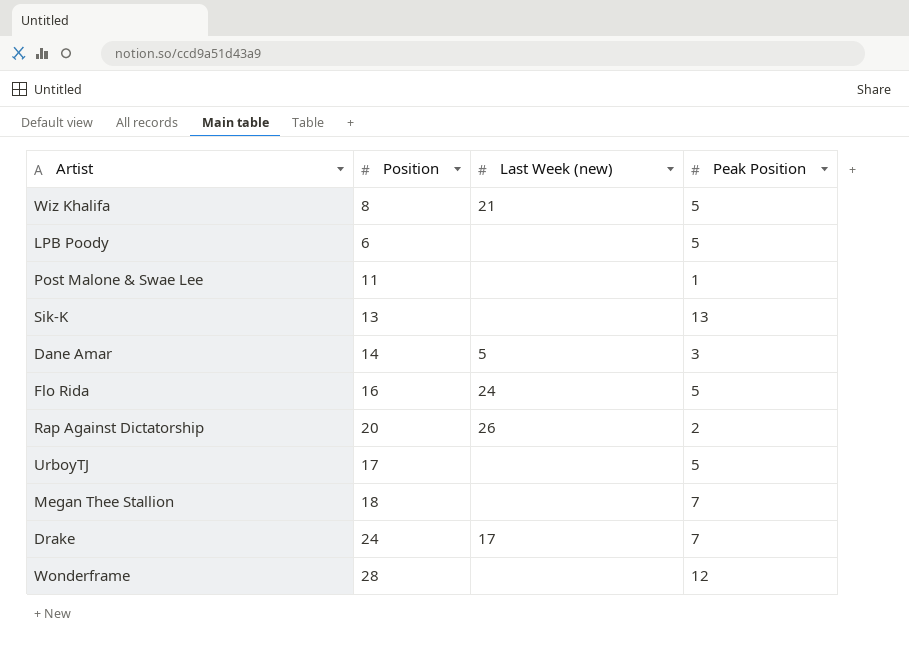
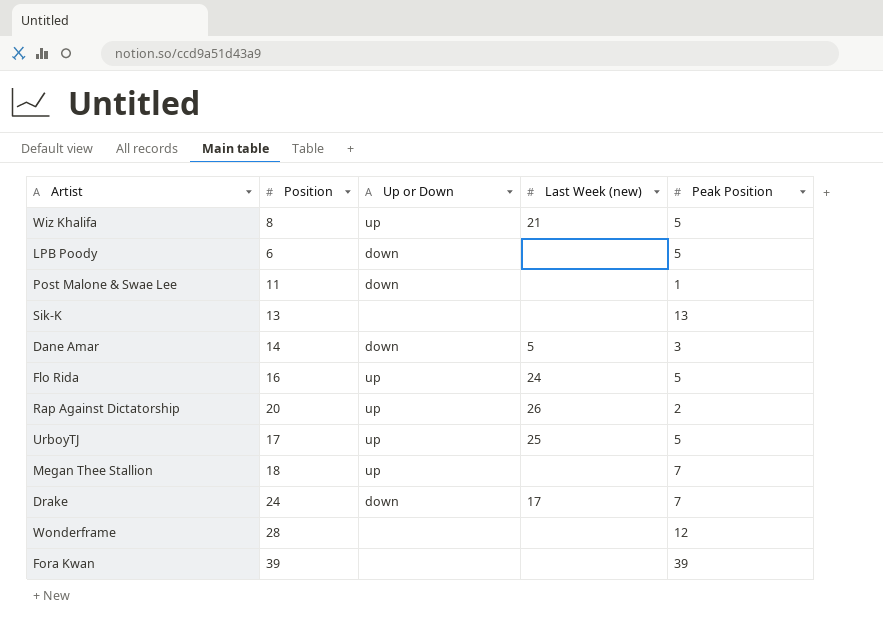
column Up or Down | position: none -> 3
UrboyTJ | Last Week (new): none -> 25
row Fora Kwan: none -> 39 | none | none | 39

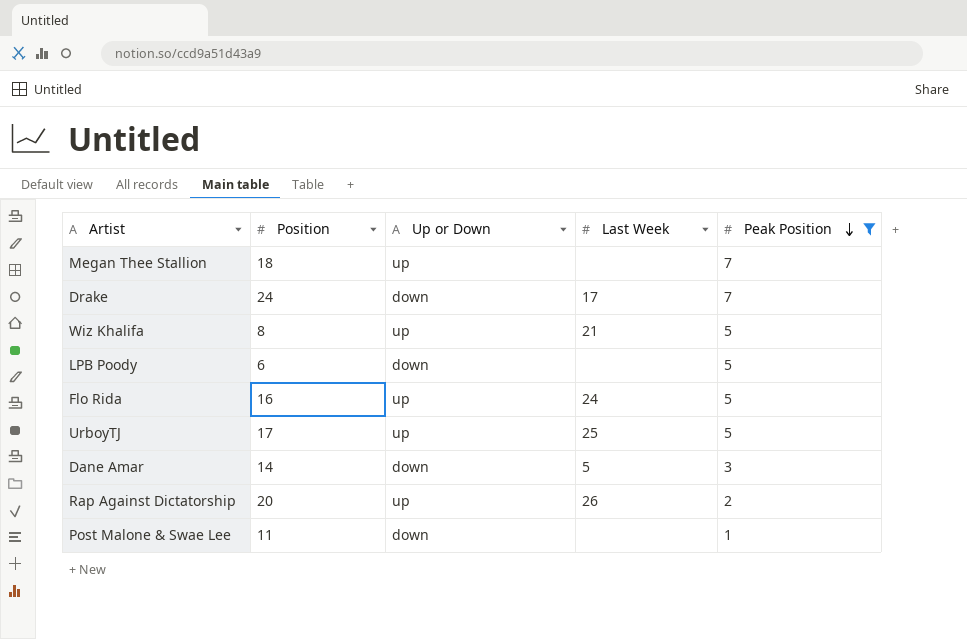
filter: none -> Peak Position <= 7
row order: none -> Peak Position descending
column name: Last Week (new) -> Last Week

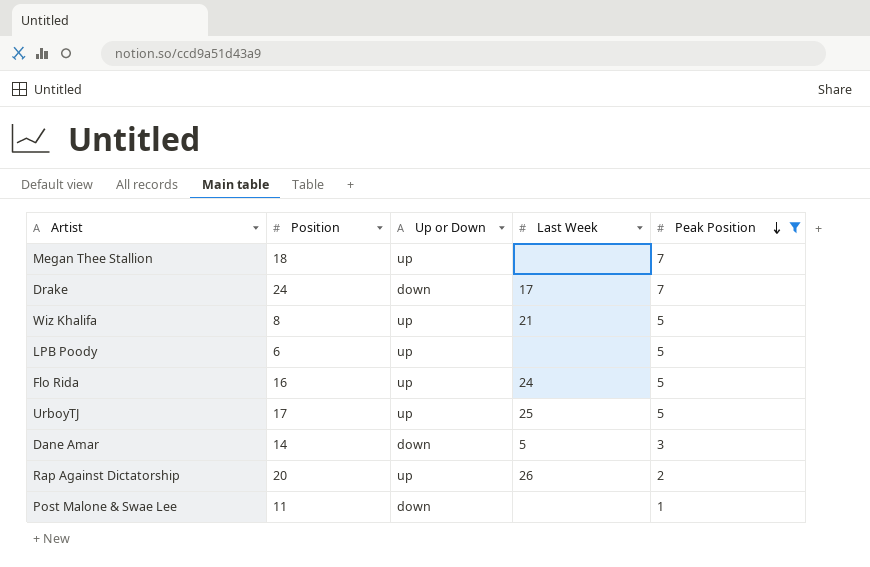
LPB Poody | Up or Down: down -> up

